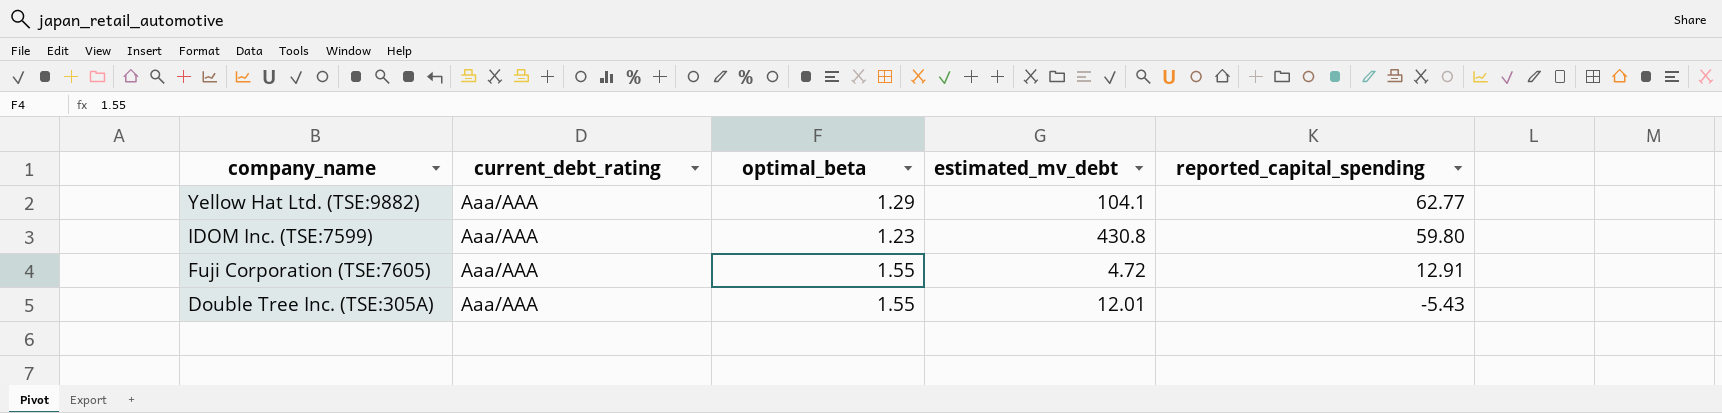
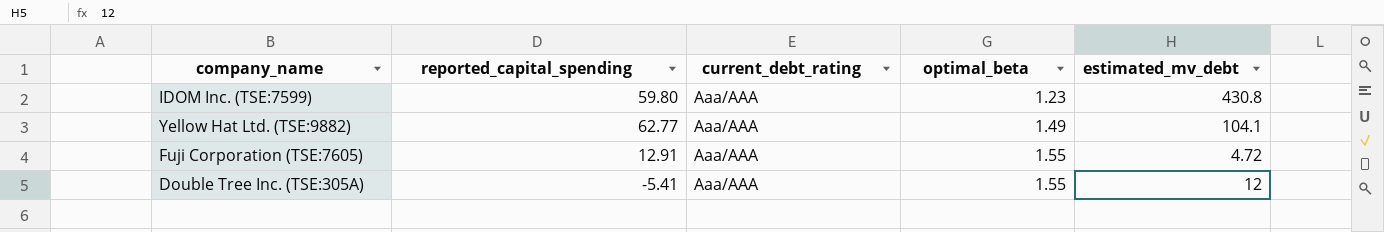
row order: company_name descending -> optimal_beta ascending
column reported_capital_spending | position: 5 -> 2
Yellow Hat Ltd. (TSE:9882) | optimal_beta: 1.29 -> 1.49
Double Tree Inc. (TSE:305A) | reported_capital_spending: -5.43 -> -5.41
Double Tree Inc. (TSE:305A) | estimated_mv_debt: 12.01 -> 12

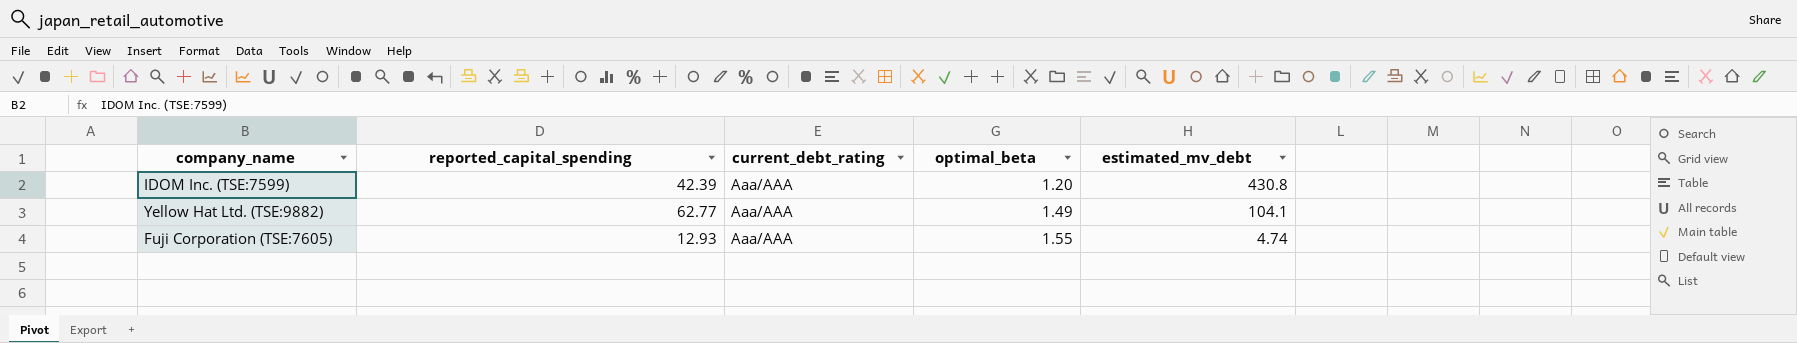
row Double Tree Inc. (TSE:305A): -5.41 | Aaa/AAA | 1.55 | 12 -> none
IDOM Inc. (TSE:7599) | reported_capital_spending: 59.80 -> 42.39
IDOM Inc. (TSE:7599) | optimal_beta: 1.23 -> 1.20
Fuji Corporation (TSE:7605) | reported_capital_spending: 12.91 -> 12.93
Fuji Corporation (TSE:7605) | estimated_mv_debt: 4.72 -> 4.74

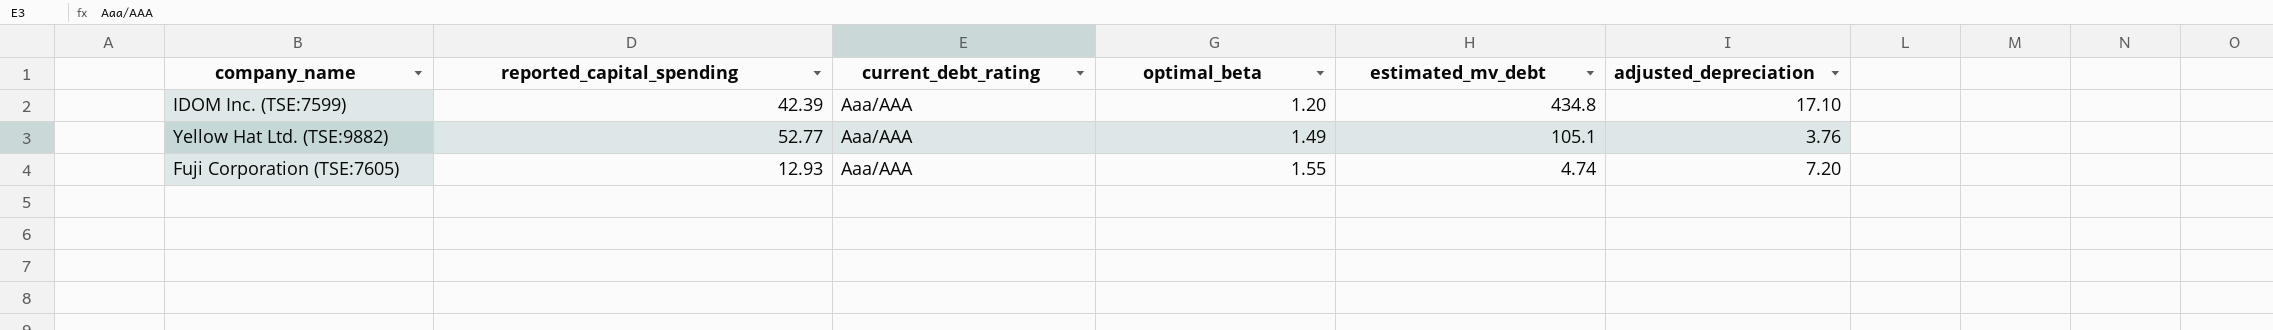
column adjusted_depreciation | position: none -> 6
IDOM Inc. (TSE:7599) | estimated_mv_debt: 430.8 -> 434.8
Yellow Hat Ltd. (TSE:9882) | reported_capital_spending: 62.77 -> 52.77
Yellow Hat Ltd. (TSE:9882) | estimated_mv_debt: 104.1 -> 105.1

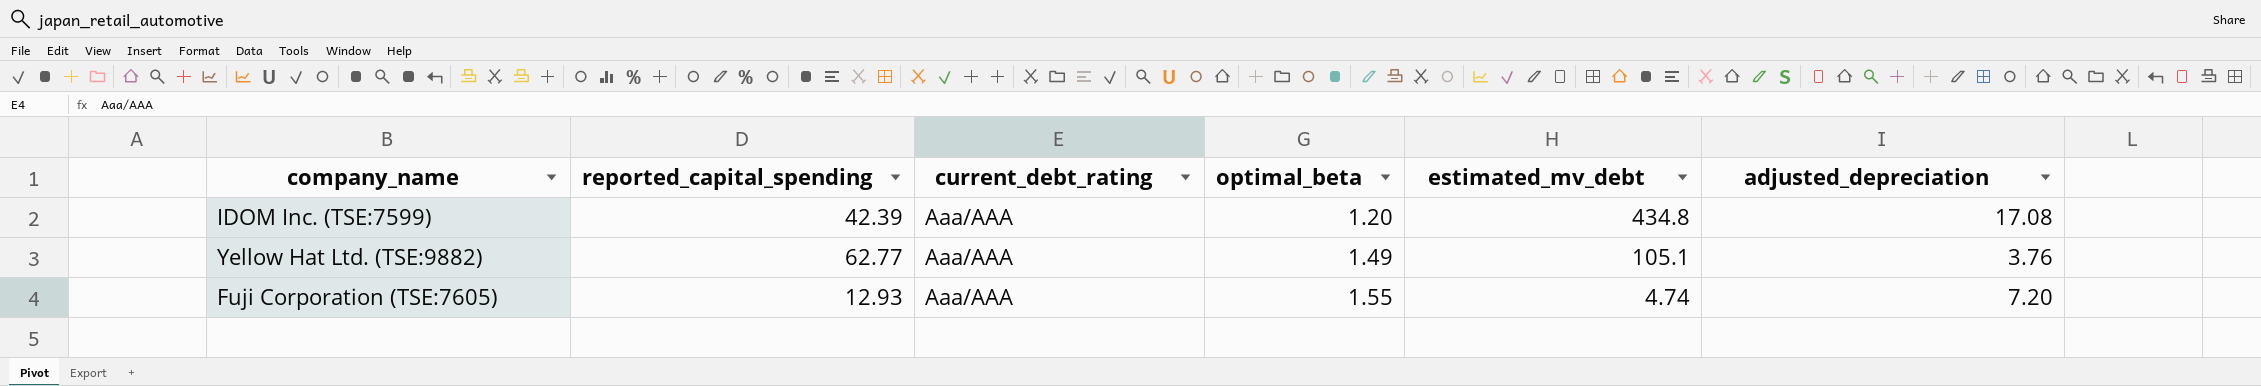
IDOM Inc. (TSE:7599) | adjusted_depreciation: 17.10 -> 17.08
Yellow Hat Ltd. (TSE:9882) | reported_capital_spending: 52.77 -> 62.77

